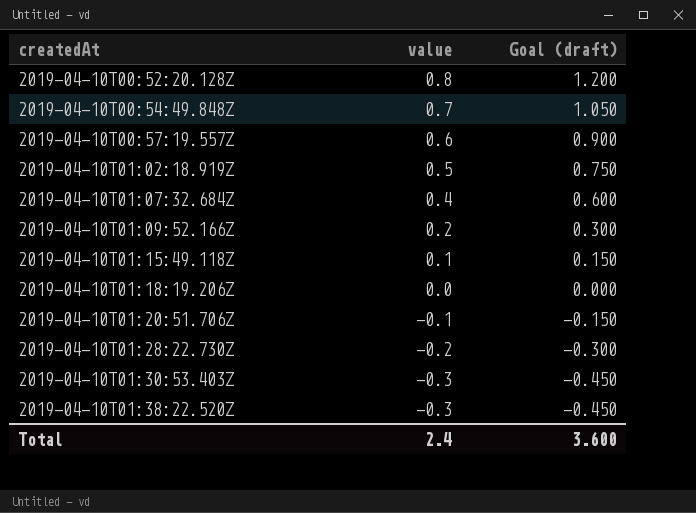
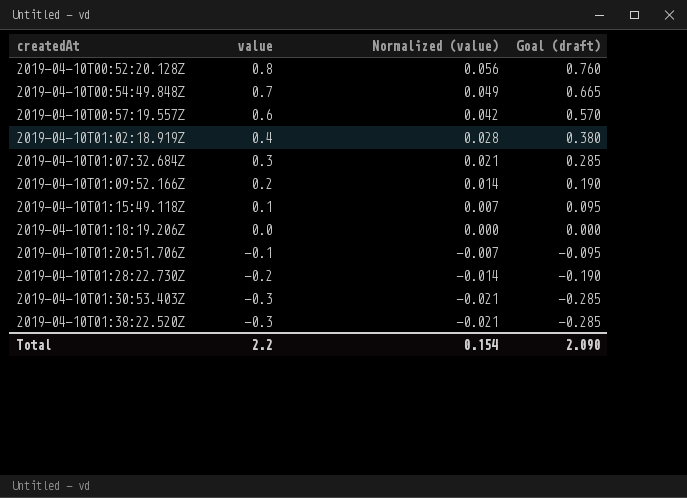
column Normalized (value) | formula: none -> [value] * 0.07
column Goal (draft) | formula: [value] * 1.5 -> [value] * 0.95
2019-04-10T01:02:18.919Z | value: 0.5 -> 0.4
2019-04-10T01:07:32.684Z | value: 0.4 -> 0.3
Total | value: 2.4 -> 2.2
Total | Goal (draft): 3.600 -> 2.090

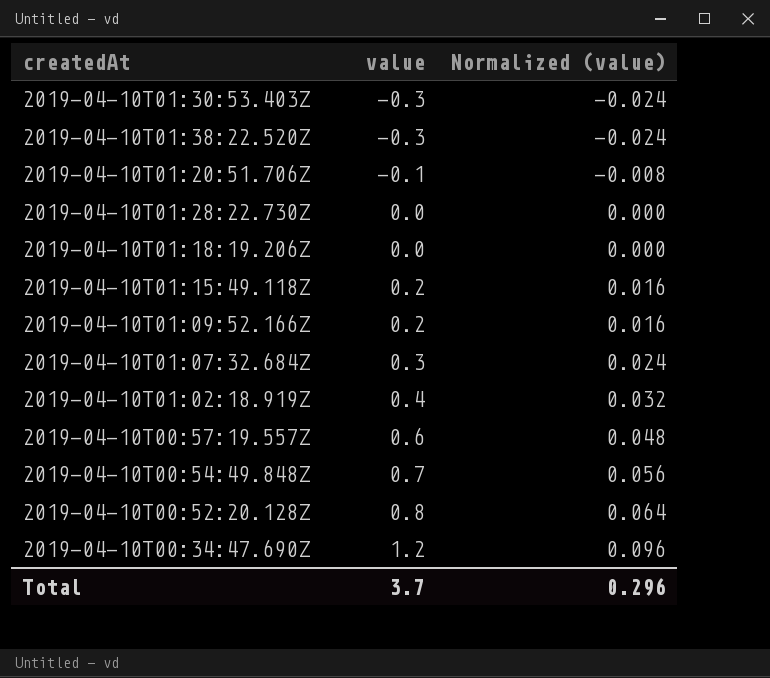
row order: createdAt ascending -> value ascending
column Goal (draft) | formula: [value] * 0.95 -> none
column Normalized (value) | formula: [value] * 0.07 -> [value] * 0.08
2019-04-10T01:28:22.730Z | value: -0.2 -> 0.0
2019-04-10T01:15:49.118Z | value: 0.1 -> 0.2
row 2019-04-10T00:34:47.690Z: none -> 1.2 | 0.096
Total | value: 2.2 -> 3.7
Total | Normalized (value): 0.154 -> 0.296

